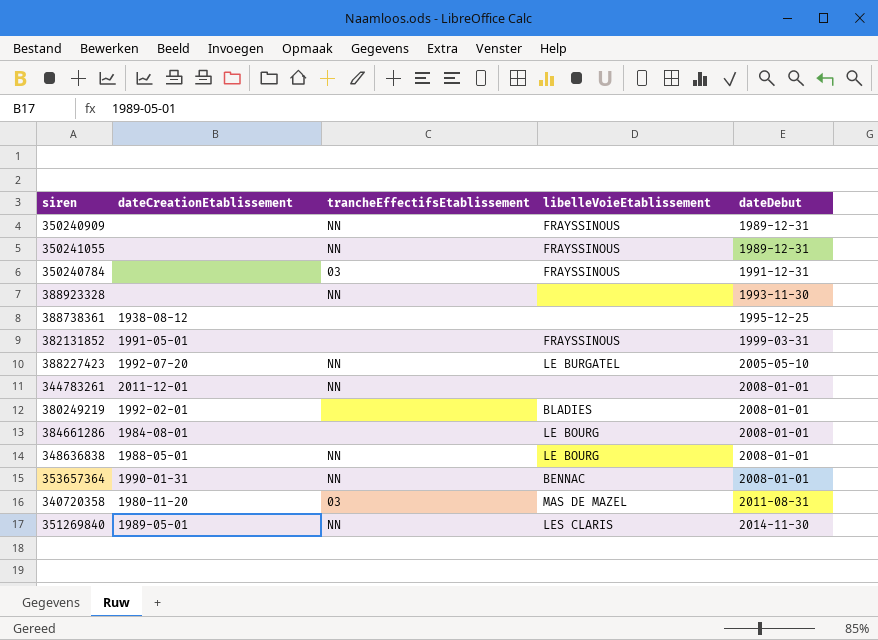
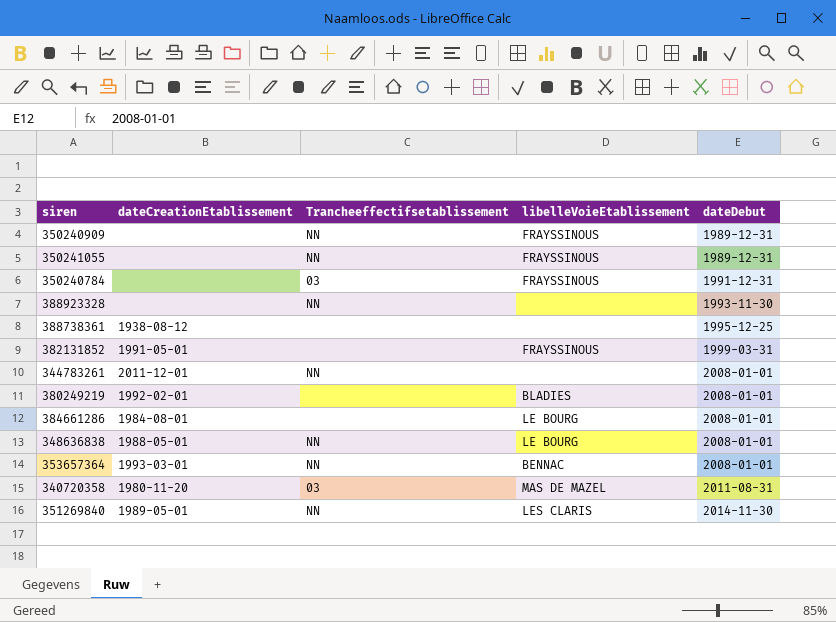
column name: trancheEffectifsEtablissement -> Trancheeffectifsetablissement
row 388227423: 1992-07-20 | NN | LE BURGATEL | 2005-05-10 -> none
353657364 | dateCreationEtablissement: 1990-01-31 -> 1993-03-01

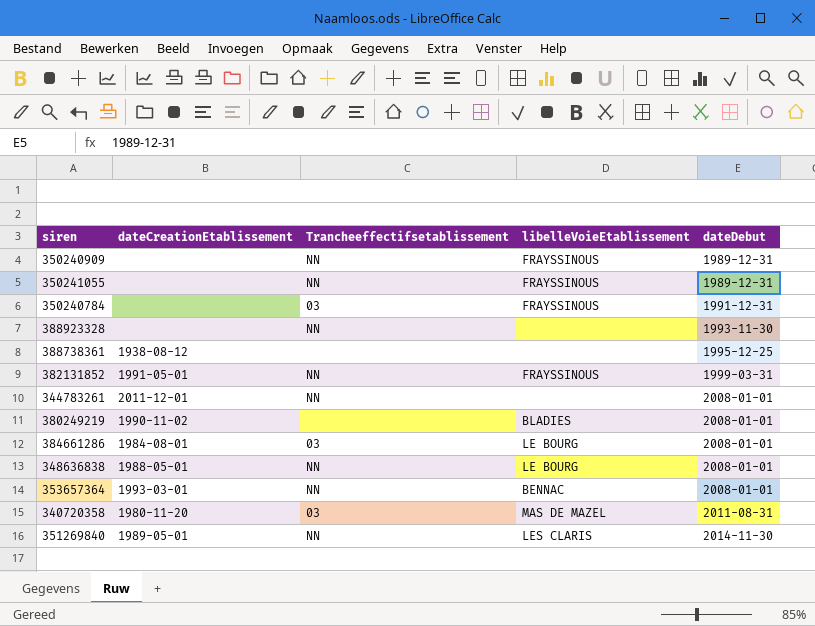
382131852 | Trancheeffectifsetablissement: none -> NN
380249219 | dateCreationEtablissement: 1992-02-01 -> 1990-11-02
384661286 | Trancheeffectifsetablissement: none -> 03

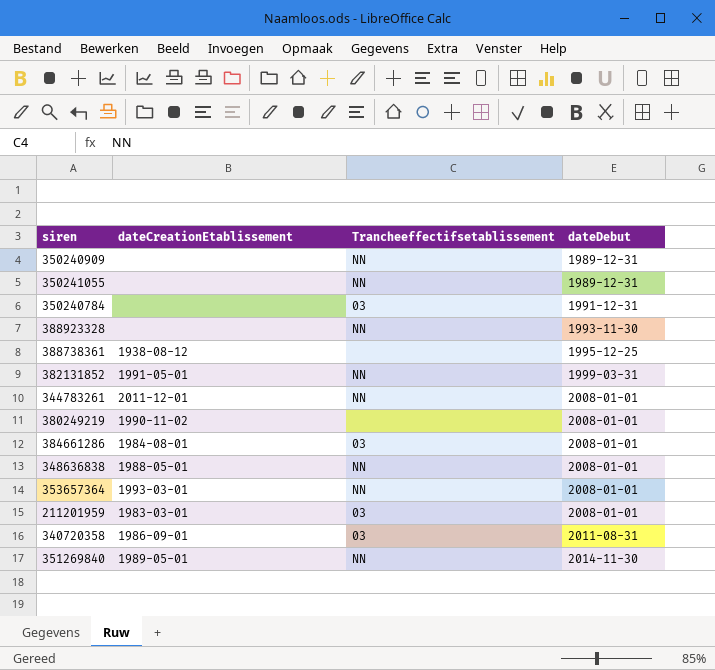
column libelleVoieEtablissement | position: 4 -> none
row 211201959: none -> 1983-03-01 | 03 | 2008-01-01
340720358 | dateCreationEtablissement: 1980-11-20 -> 1986-09-01

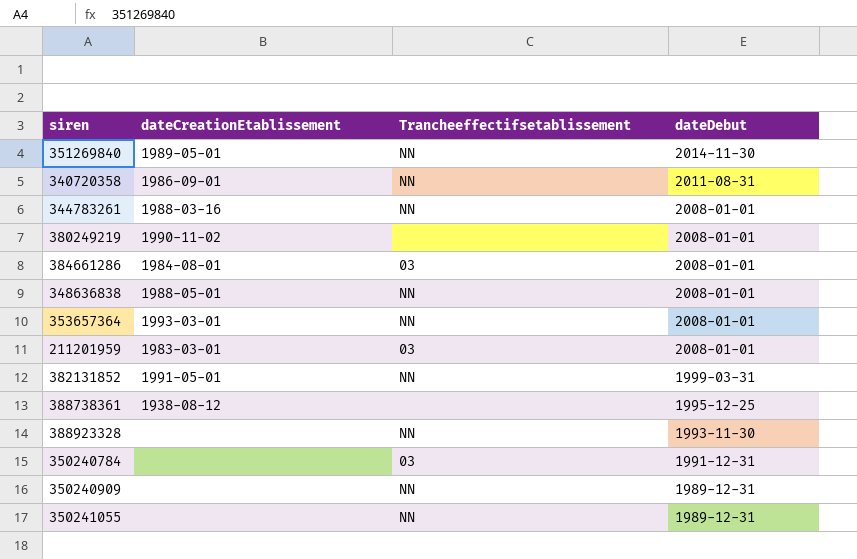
row order: dateDebut ascending -> dateDebut descending
340720358 | Trancheeffectifsetablissement: 03 -> NN
344783261 | dateCreationEtablissement: 2011-12-01 -> 1988-03-16

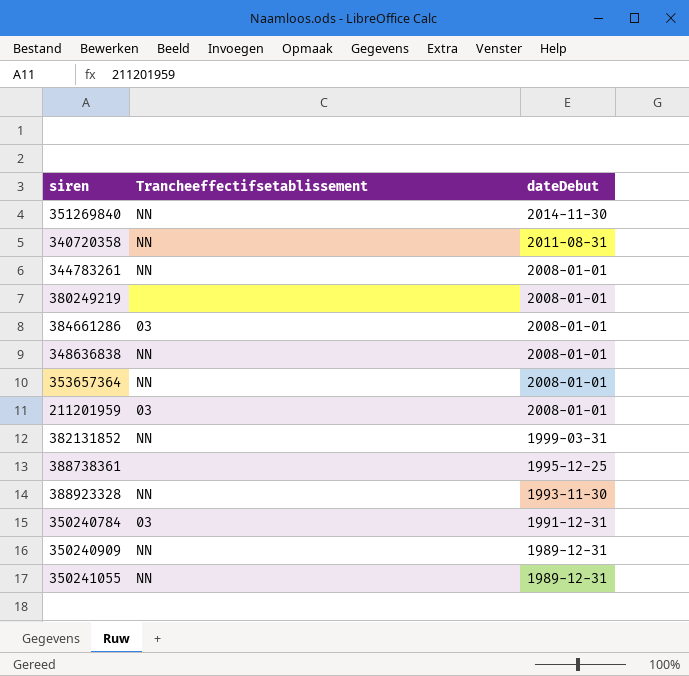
column dateCreationEtablissement | position: 2 -> none

